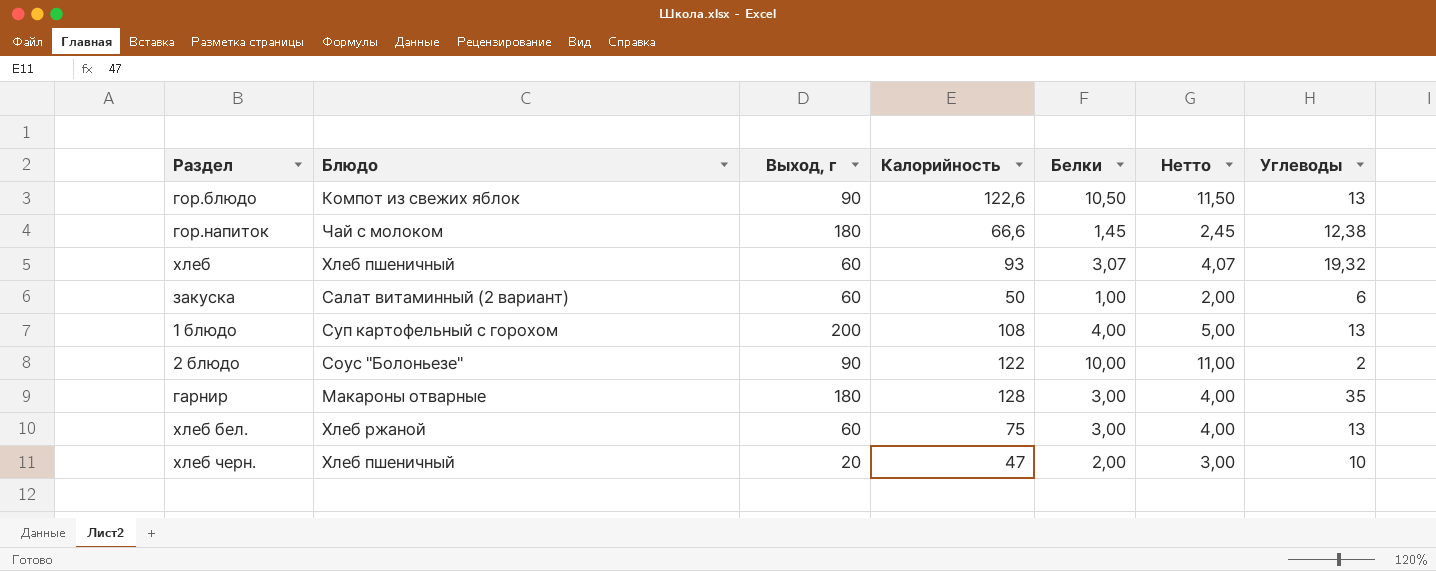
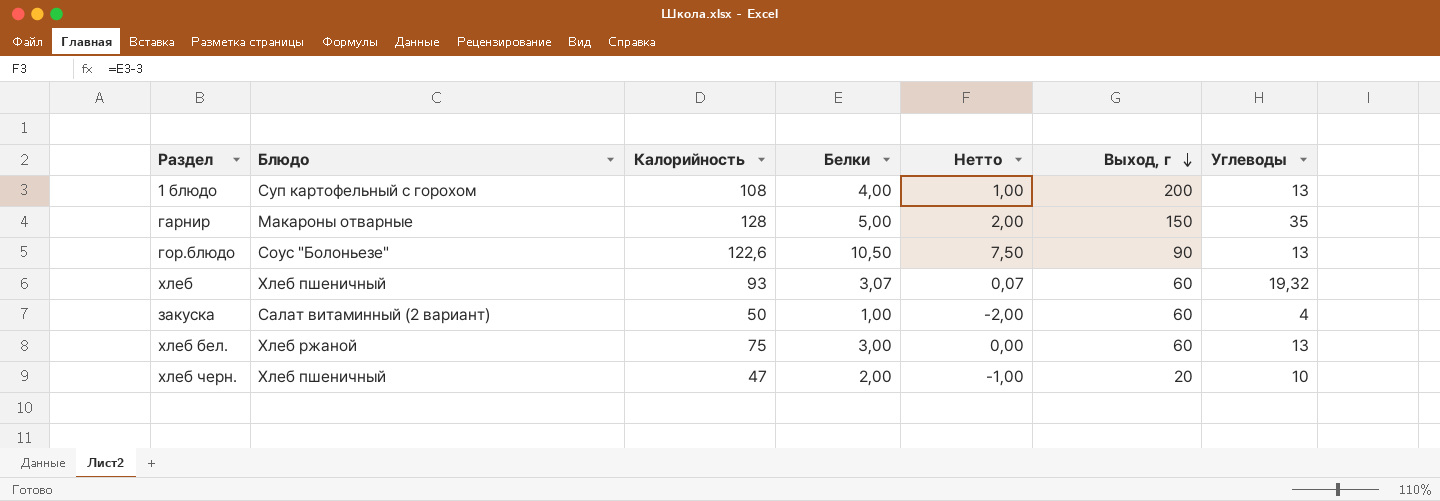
row order: none -> Выход, г descending
column Нетто | formula: [Белки] + 1 -> [Белки] - 3
column Выход, г | position: 3 -> 6
row гор.напиток: Чай с молоком | 180 | 66,6 | 1,45 | 2,45 | 12,38 -> none
row 2 блюдо: Соус "Болоньезе" | 90 | 122 | 10,00 | 11,00 | 2 -> none
гарнир | Белки: 3,00 -> 5,00
гарнир | Выход, г: 180 -> 150
гор.блюдо | Блюдо: Компот из свежих яблок -> Соус "Болоньезе"
закуска | Углеводы: 6 -> 4

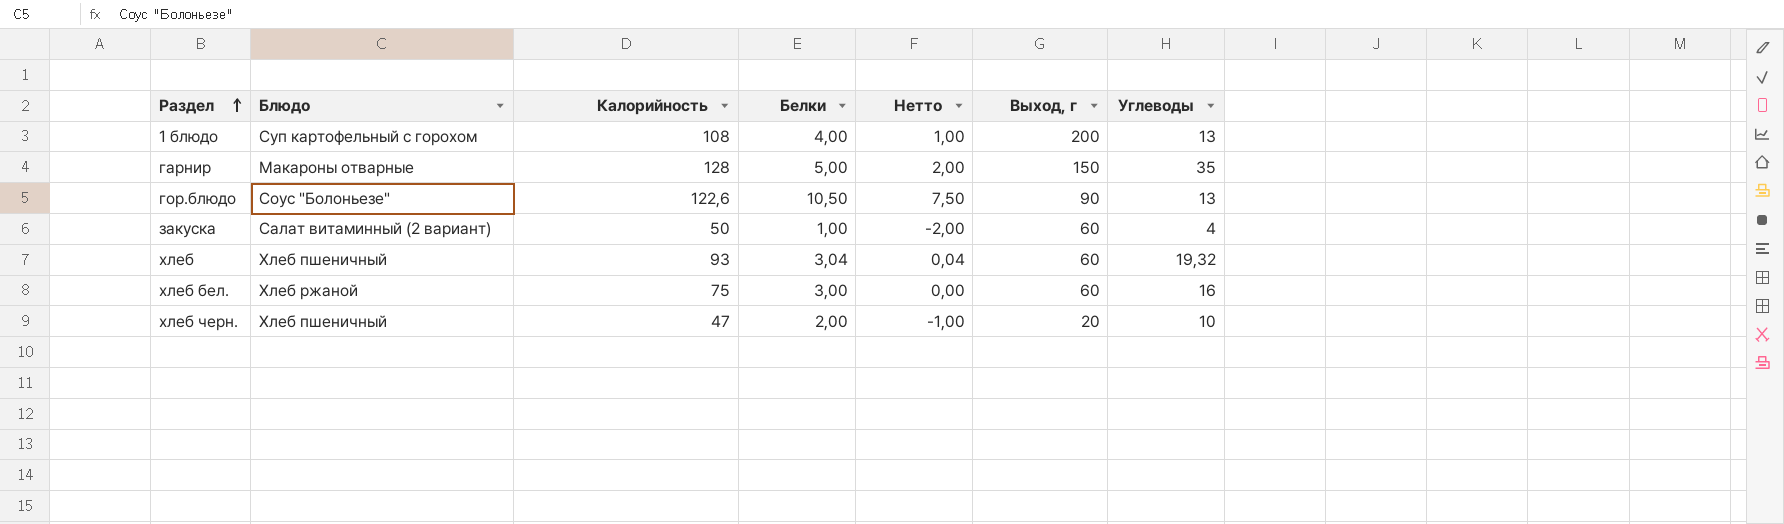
row order: Выход, г descending -> Раздел ascending
хлеб | Белки: 3,07 -> 3,04
хлеб | Нетто: 0,07 -> 0,04
хлеб бел. | Углеводы: 13 -> 16

